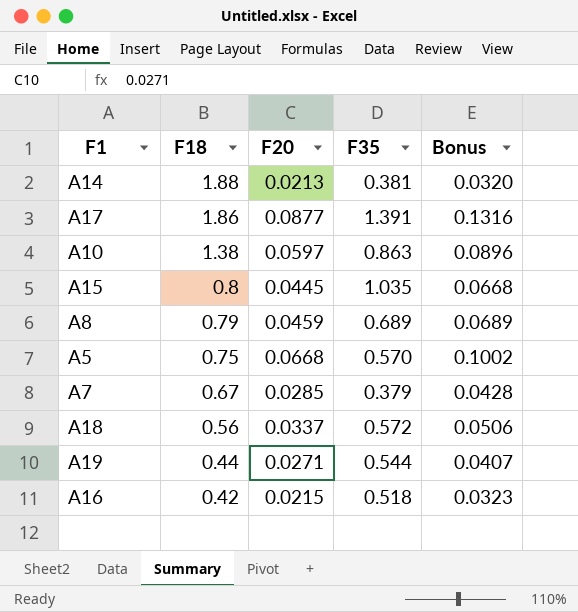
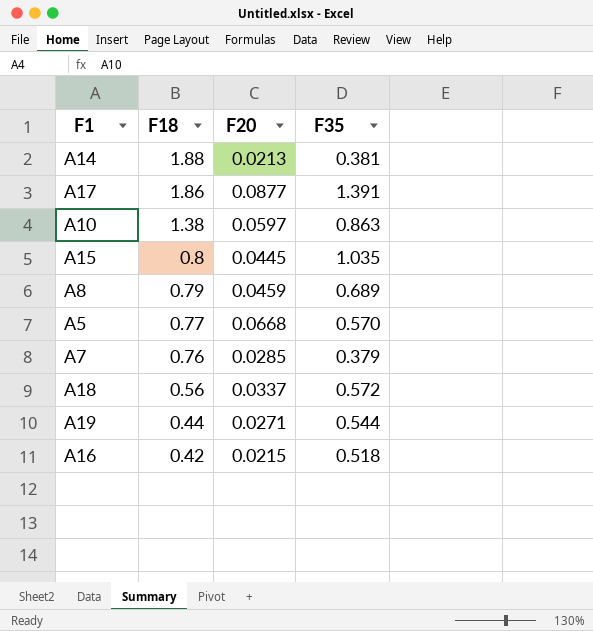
column Bonus | formula: [F20] * 1.5 -> none
A5 | F18: 0.75 -> 0.77
A7 | F18: 0.67 -> 0.76

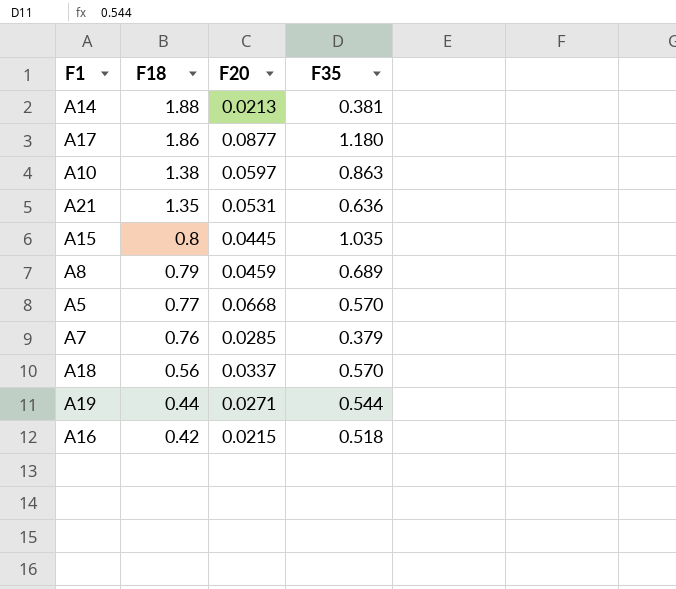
A17 | F35: 1.391 -> 1.180
row A21: none -> 1.35 | 0.0531 | 0.636
A18 | F35: 0.572 -> 0.570

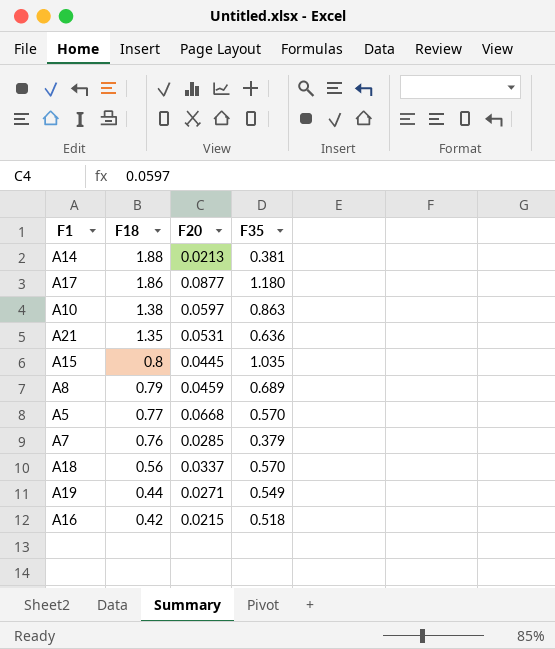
A19 | F35: 0.544 -> 0.549

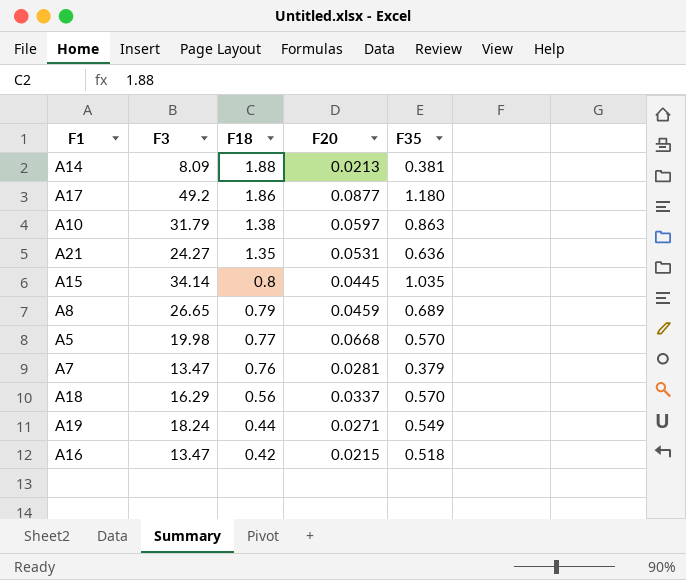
column F3 | position: none -> 2
A7 | F20: 0.0285 -> 0.0281

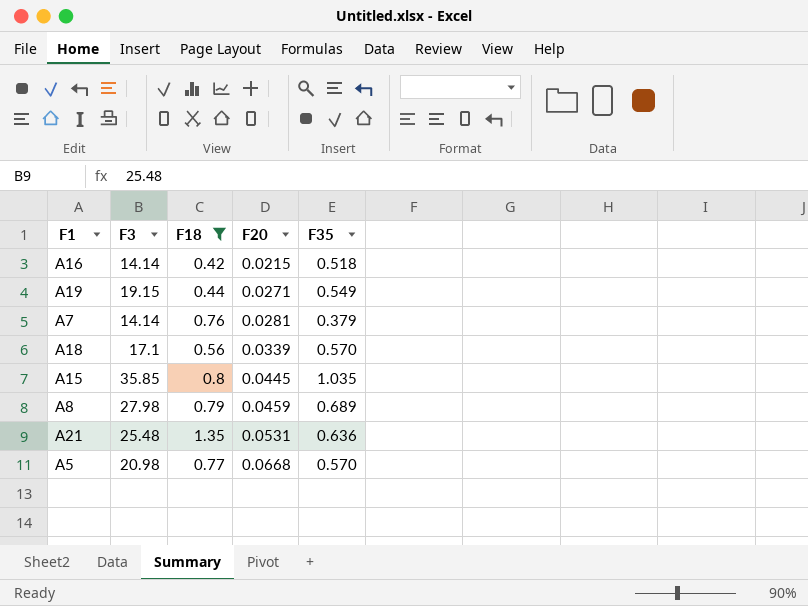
filter: none -> F18 <= 1.35
row order: F18 descending -> F20 ascending
A16 | F3: 13.47 -> 14.14
A19 | F3: 18.24 -> 19.15
A7 | F3: 13.47 -> 14.14
A18 | F3: 16.29 -> 17.1
A18 | F20: 0.0337 -> 0.0339
A15 | F3: 34.14 -> 35.85
A8 | F3: 26.65 -> 27.98
A21 | F3: 24.27 -> 25.48
A5 | F3: 19.98 -> 20.98

